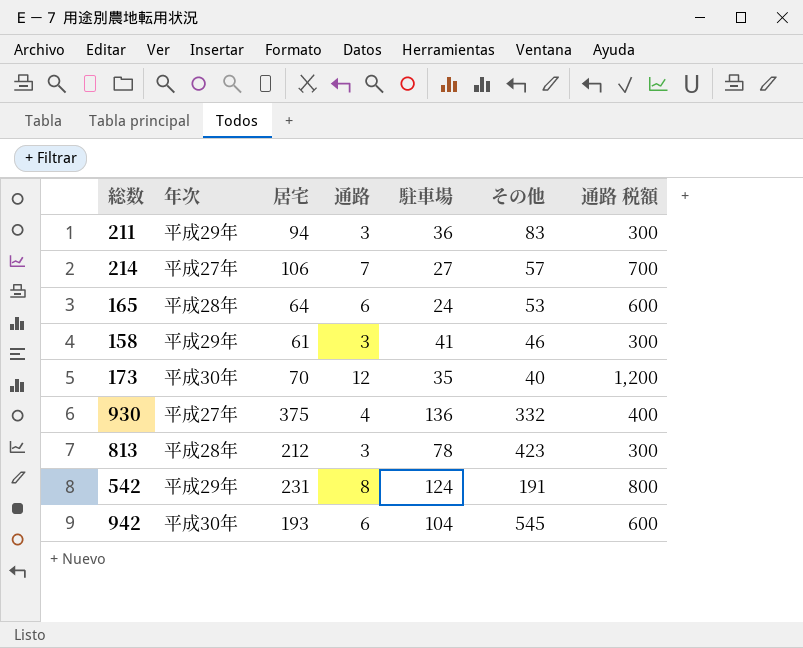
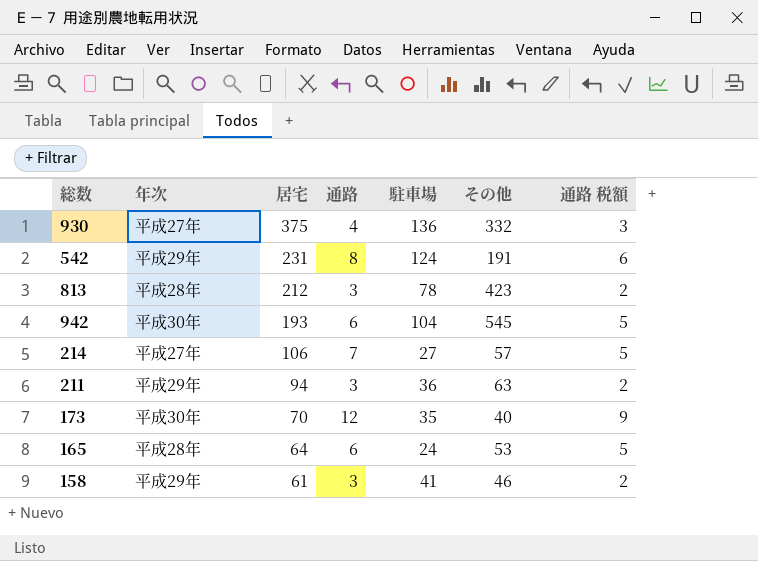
row order: none -> 居宅 descending
column 通路 税額 | formula: [通路] * 100 -> [通路] * 0.75
211 | その他: 83 -> 63

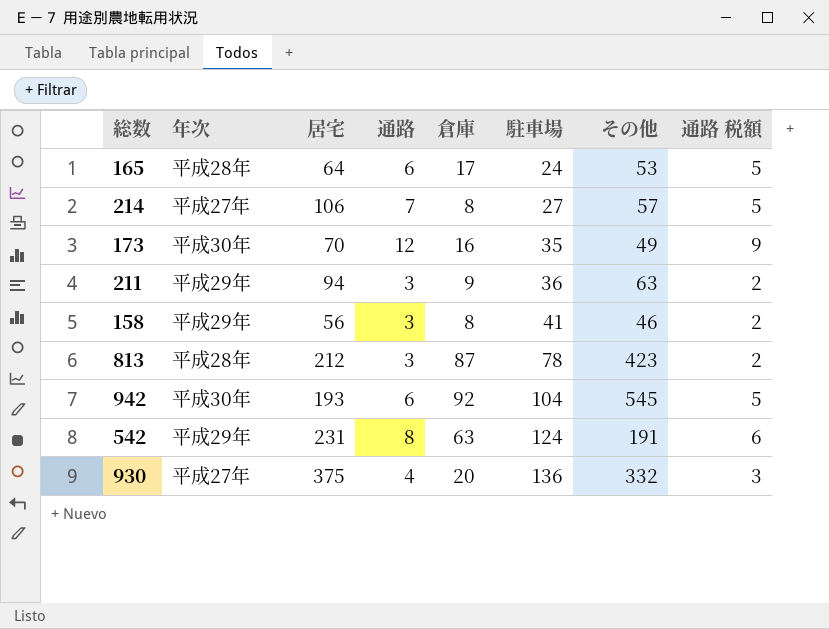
row order: 居宅 descending -> 駐車場 ascending
column 倉庫 | position: none -> 5
173 | その他: 40 -> 49
158 | 居宅: 61 -> 56

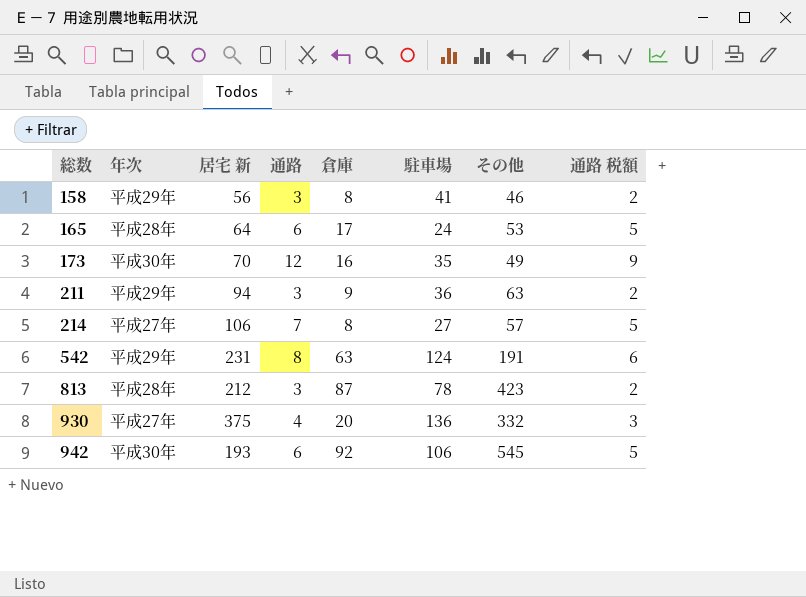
row order: 駐車場 ascending -> 総数 ascending
column name: 居宅 -> 居宅 新
942 | 駐車場: 104 -> 106

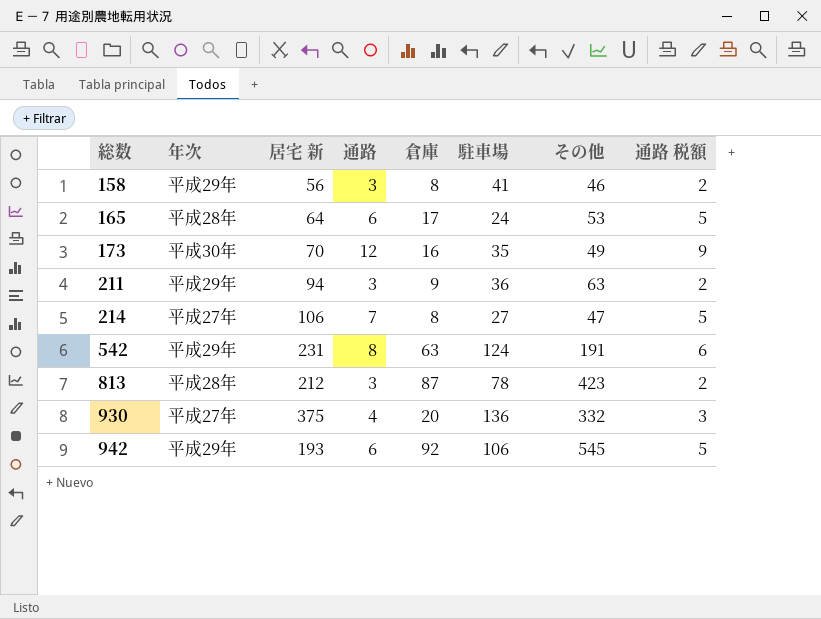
214 | その他: 57 -> 47
942 | 年次: 平成30年 -> 平成29年

